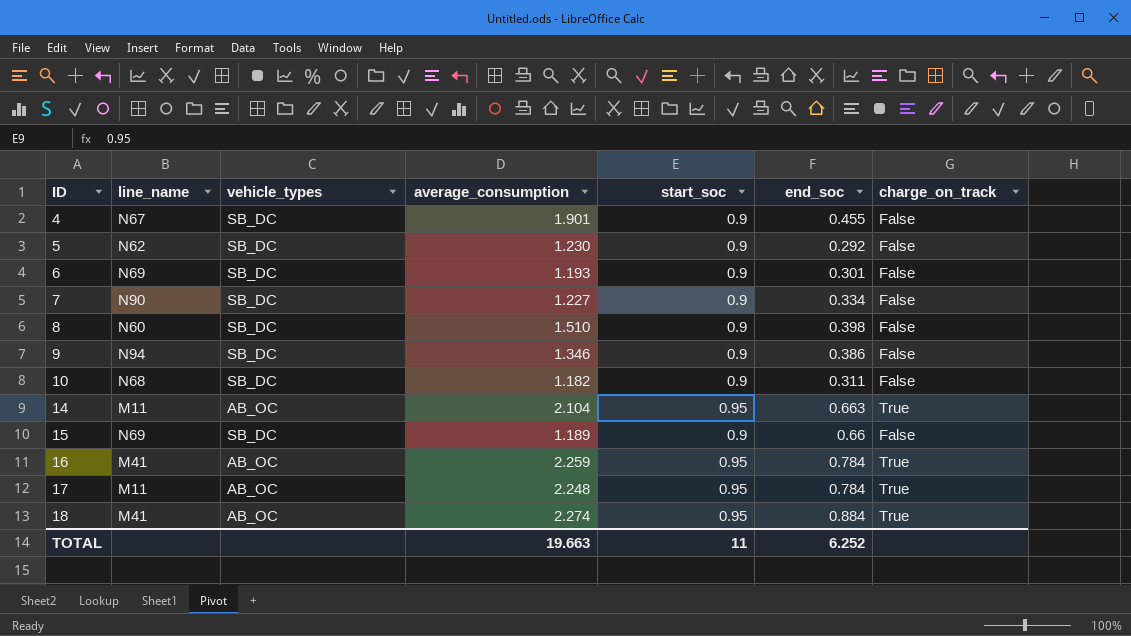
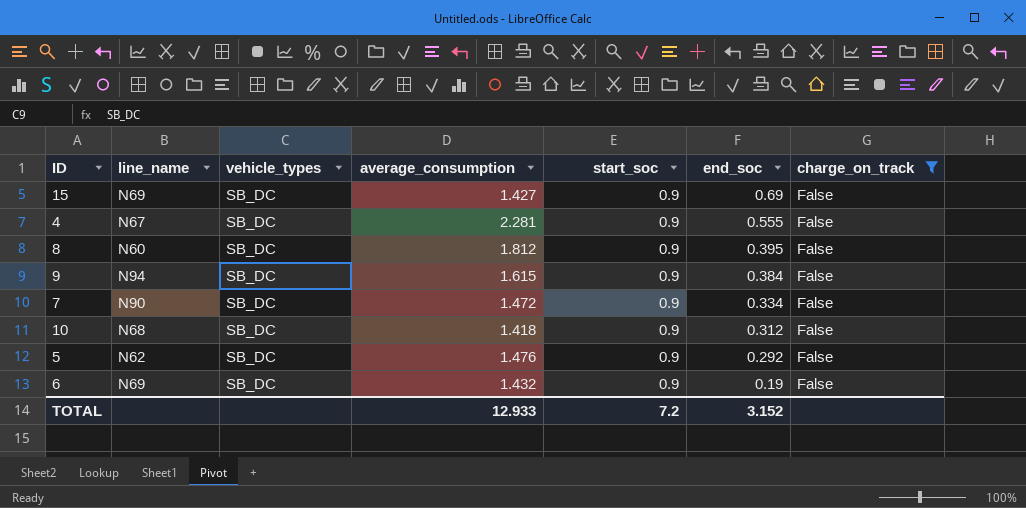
filter: none -> charge_on_track = False
row order: ID ascending -> end_soc descending
15 | average_consumption: 1.189 -> 1.427
15 | end_soc: 0.66 -> 0.69
4 | average_consumption: 1.901 -> 2.281
4 | end_soc: 0.455 -> 0.555
8 | average_consumption: 1.510 -> 1.812
8 | end_soc: 0.398 -> 0.395
9 | average_consumption: 1.346 -> 1.615
9 | end_soc: 0.386 -> 0.384
7 | average_consumption: 1.227 -> 1.472
10 | average_consumption: 1.182 -> 1.418
10 | end_soc: 0.311 -> 0.312
5 | average_consumption: 1.230 -> 1.476
6 | average_consumption: 1.193 -> 1.432
6 | end_soc: 0.301 -> 0.19
TOTAL | average_consumption: 19.663 -> 12.933
TOTAL | start_soc: 11 -> 7.2
TOTAL | end_soc: 6.252 -> 3.152

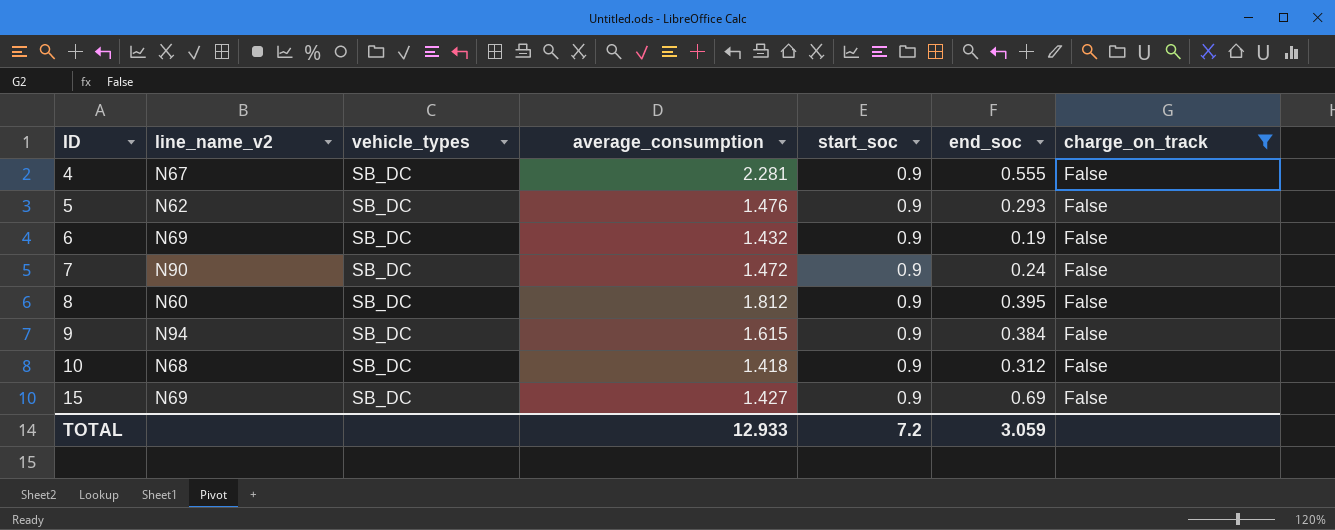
row order: end_soc descending -> ID ascending
column name: line_name -> line_name_v2
5 | end_soc: 0.292 -> 0.293
7 | end_soc: 0.334 -> 0.24
TOTAL | end_soc: 3.152 -> 3.059

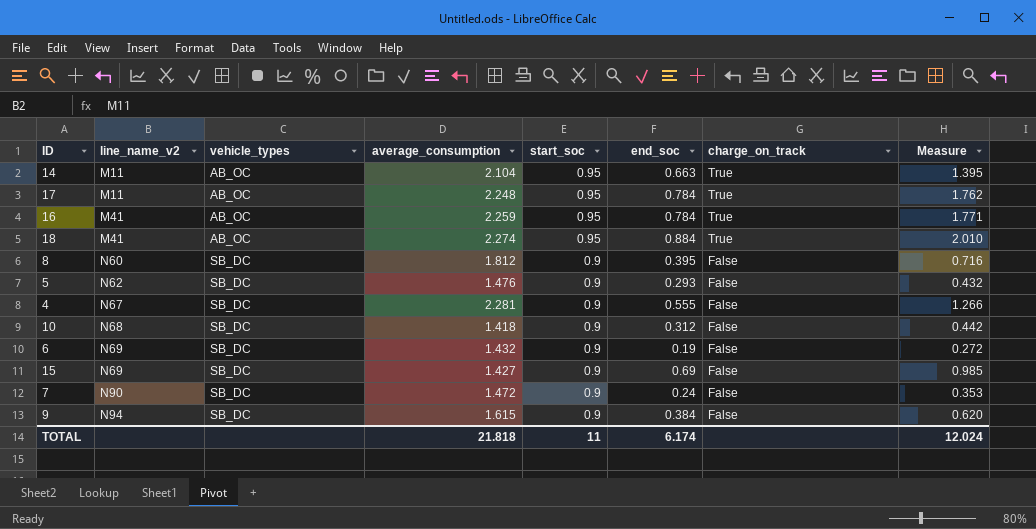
filter: charge_on_track = False -> none
row order: ID ascending -> line_name_v2 ascending
column Measure | formula: none -> [average_consumption] * [end_soc]
TOTAL | average_consumption: 12.933 -> 21.818
TOTAL | start_soc: 7.2 -> 11
TOTAL | end_soc: 3.059 -> 6.174

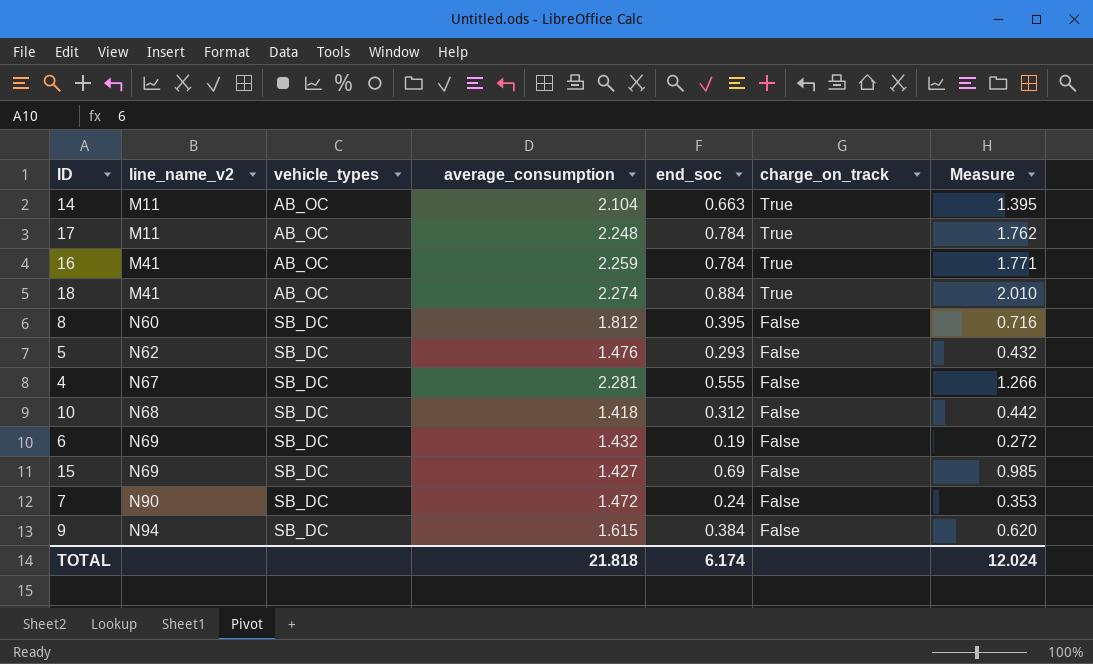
column start_soc | position: 5 -> none

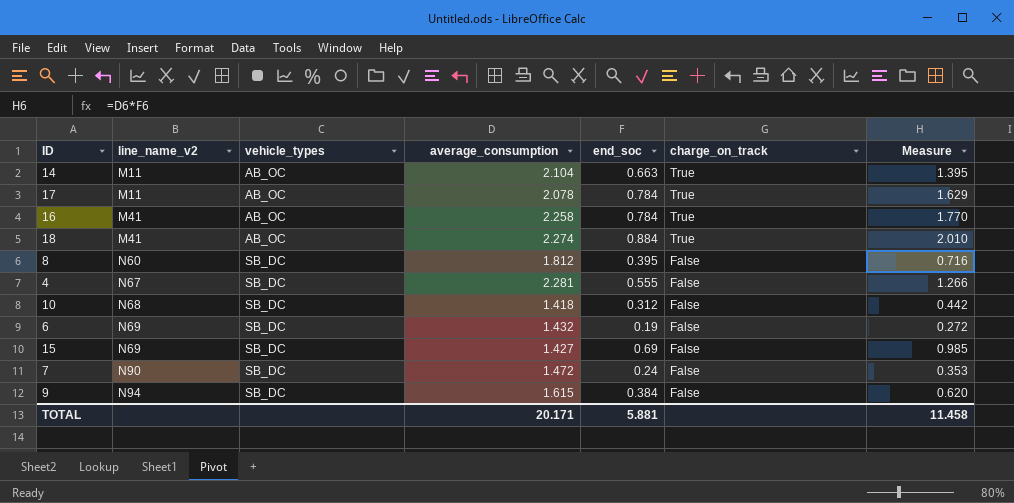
row 5: N62 | SB_DC | 1.476 | 0.293 | False | 0.432 -> none
17 | average_consumption: 2.248 -> 2.078
17 | Measure: 1.762 -> 1.629
16 | average_consumption: 2.259 -> 2.258
16 | Measure: 1.771 -> 1.770
TOTAL | average_consumption: 21.818 -> 20.171
TOTAL | end_soc: 6.174 -> 5.881
TOTAL | Measure: 12.024 -> 11.458

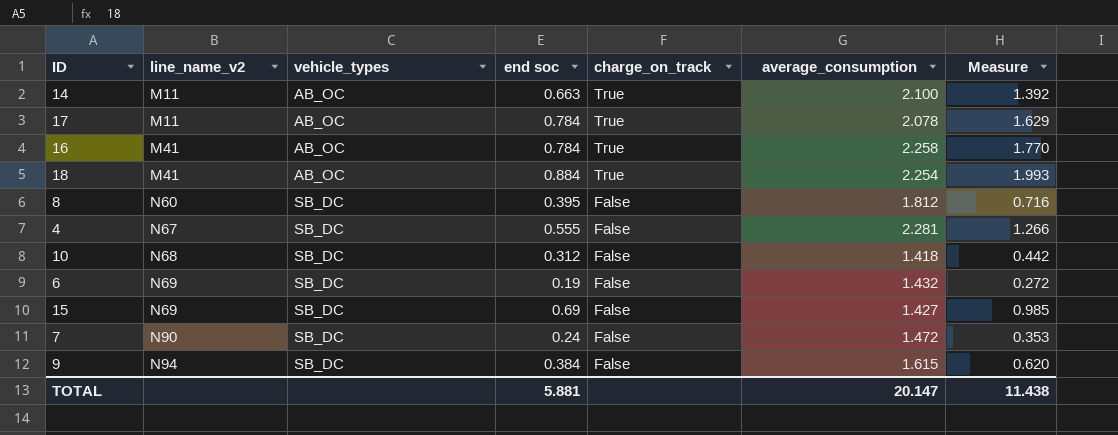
column name: end_soc -> end soc
column average_consumption | position: 4 -> 6
14 | average_consumption: 2.104 -> 2.100
14 | Measure: 1.395 -> 1.392
18 | average_consumption: 2.274 -> 2.254
18 | Measure: 2.010 -> 1.993
TOTAL | average_consumption: 20.171 -> 20.147
TOTAL | Measure: 11.458 -> 11.438

